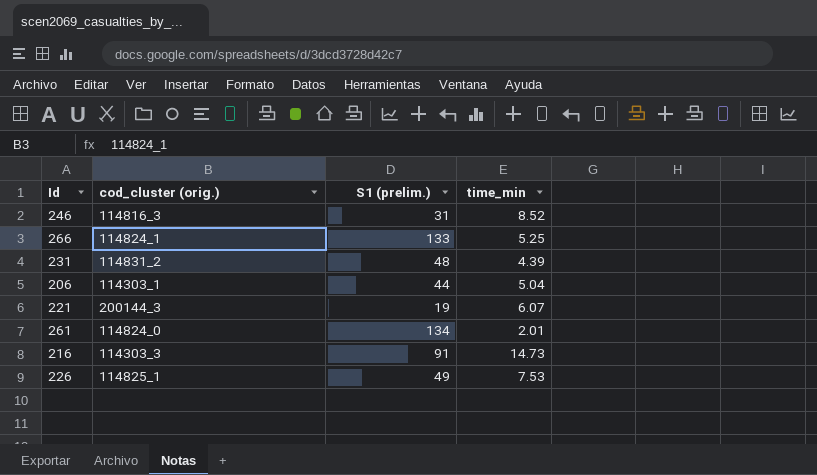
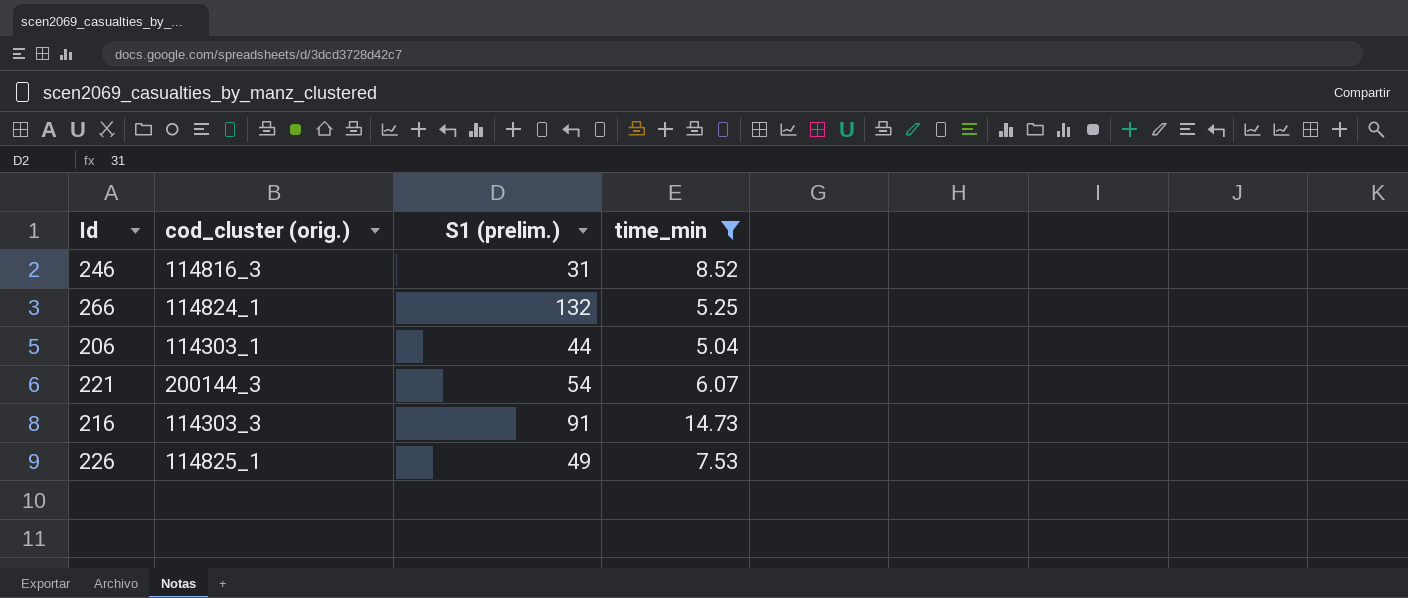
filter: none -> time_min >= 5.04
266 | S1 (prelim.): 133 -> 132
221 | S1 (prelim.): 19 -> 54

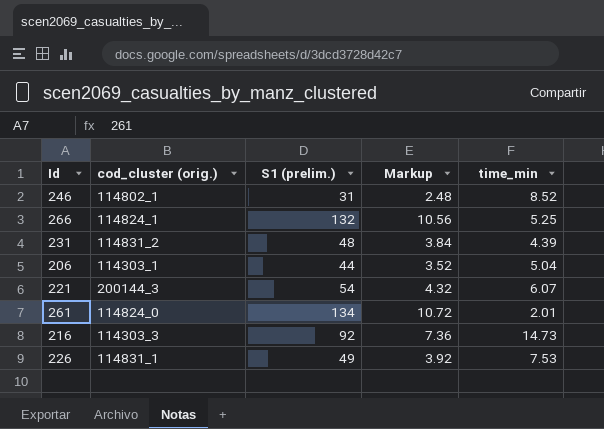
filter: time_min >= 5.04 -> none
column Markup | formula: none -> [S1 (prelim.)] * 0.08
246 | cod_cluster (orig.): 114816_3 -> 114802_1
216 | S1 (prelim.): 91 -> 92
226 | cod_cluster (orig.): 114825_1 -> 114831_1

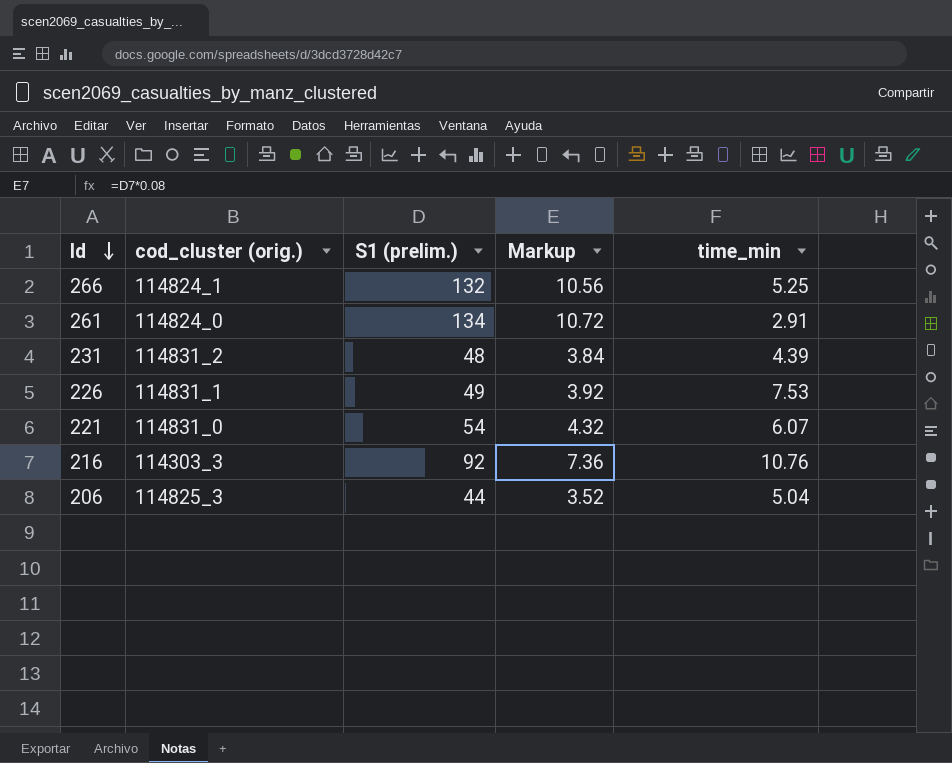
row order: none -> Id descending
row 246: 114802_1 | 31 | 2.48 | 8.52 -> none
261 | time_min: 2.01 -> 2.91
221 | cod_cluster (orig.): 200144_3 -> 114831_0
216 | time_min: 14.73 -> 10.76
206 | cod_cluster (orig.): 114303_1 -> 114825_3

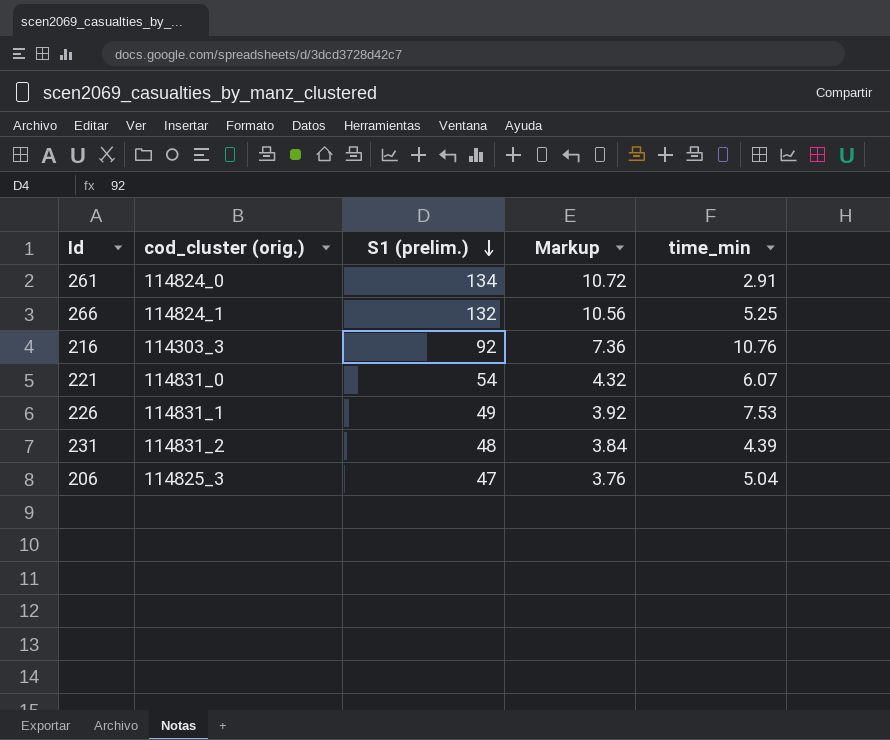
row order: Id descending -> S1 (prelim.) descending
206 | S1 (prelim.): 44 -> 47
206 | Markup: 3.52 -> 3.76

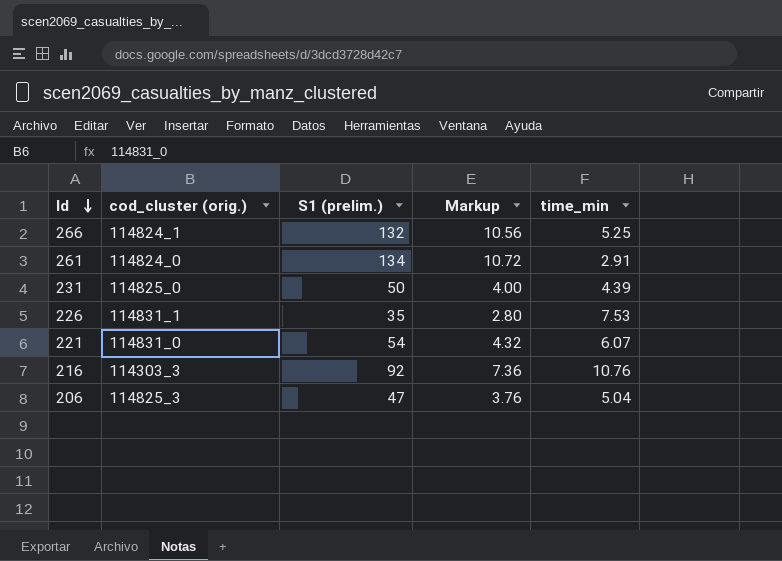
row order: S1 (prelim.) descending -> Id descending
231 | cod_cluster (orig.): 114831_2 -> 114825_0
231 | S1 (prelim.): 48 -> 50
231 | Markup: 3.84 -> 4.00
226 | S1 (prelim.): 49 -> 35
226 | Markup: 3.92 -> 2.80

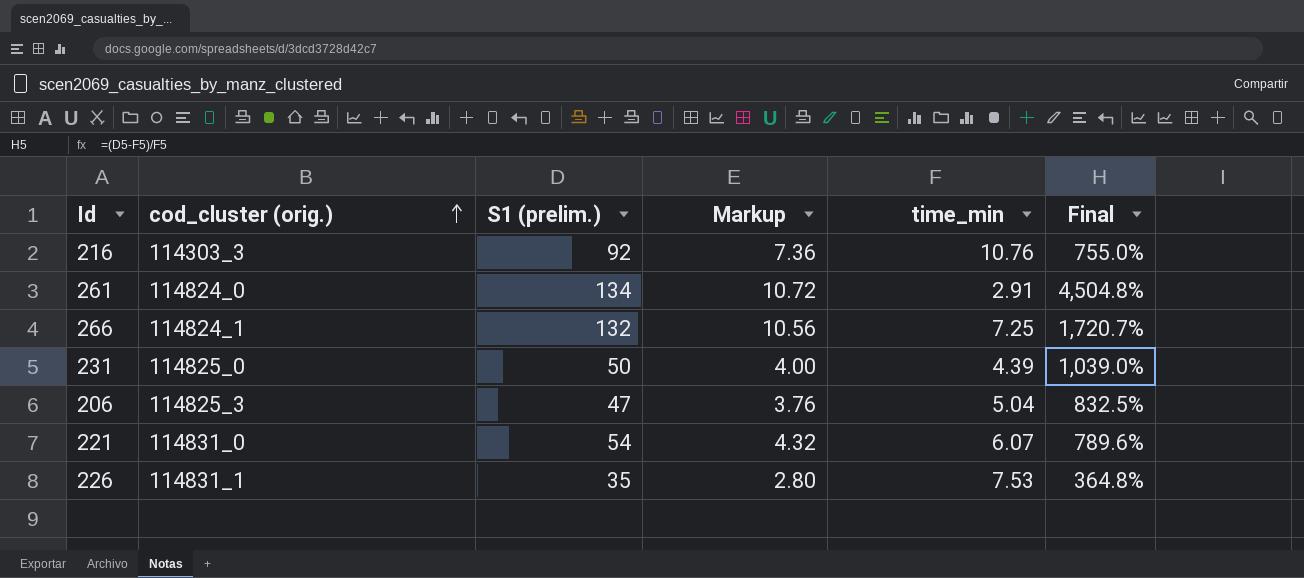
row order: Id descending -> cod_cluster (orig.) ascending
column Final | formula: none -> ([S1 (prelim.)] - [time_min]) / [time_min]
266 | time_min: 5.25 -> 7.25

